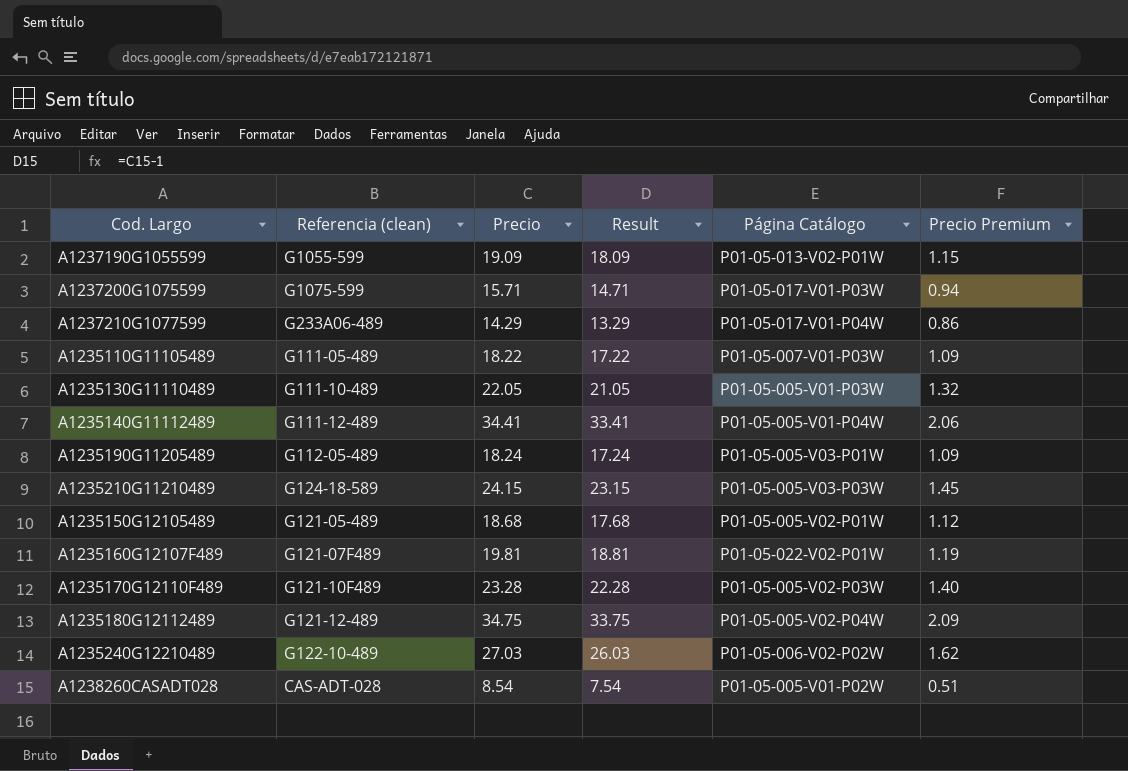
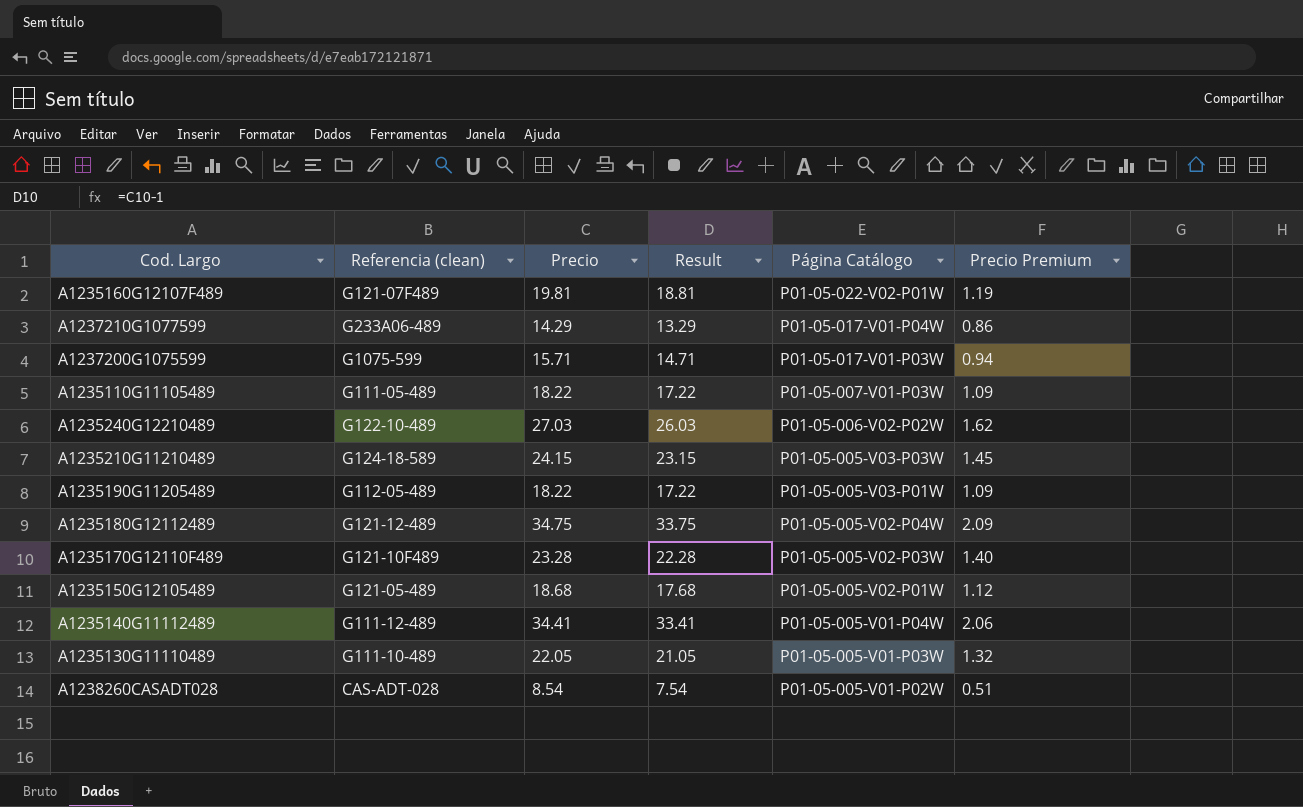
row order: none -> Página Catálogo descending
row A1237190G1055599: G1055-599 | 19.09 | 18.09 | P01-05-013-V02-P01W | 1.15 -> none
A1235190G11205489 | Precio: 18.24 -> 18.22
A1235190G11205489 | Result: 17.24 -> 17.22

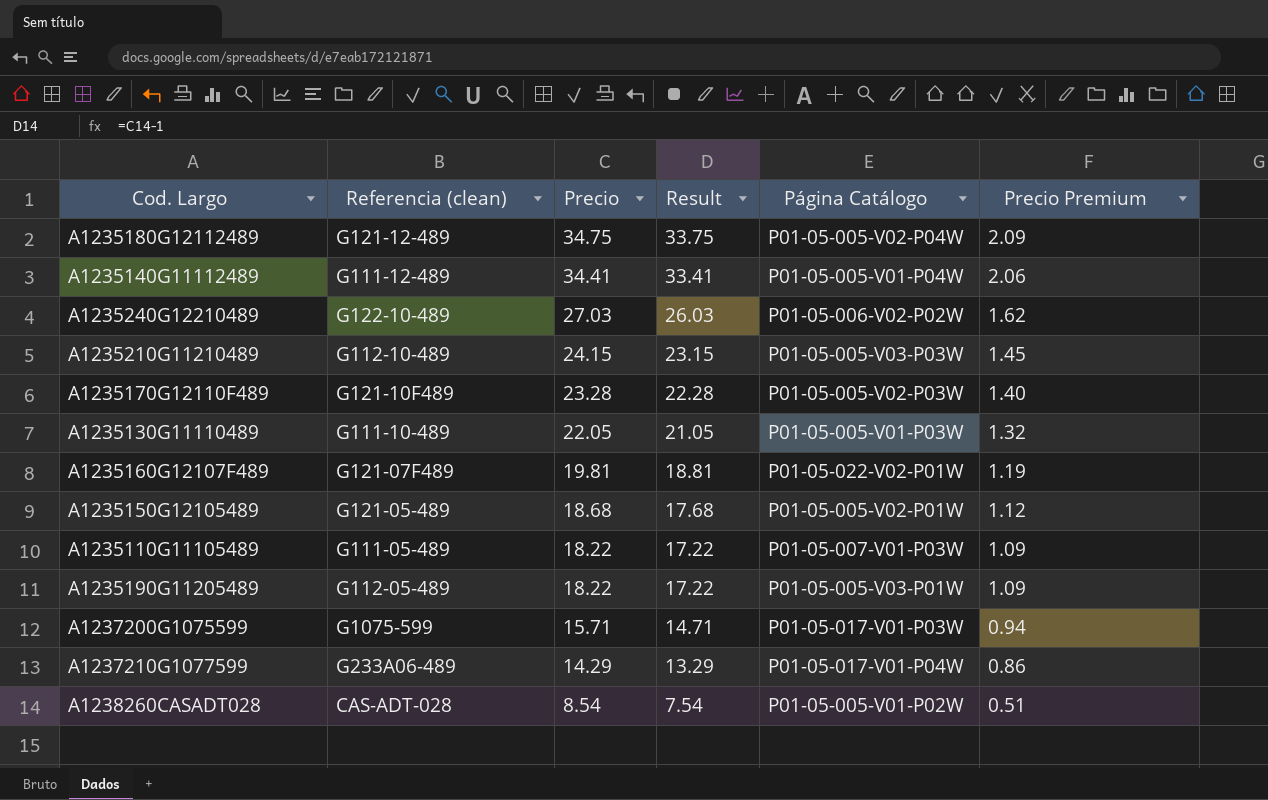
row order: Página Catálogo descending -> Precio descending
A1235210G11210489 | Referencia (clean): G124-18-589 -> G112-10-489

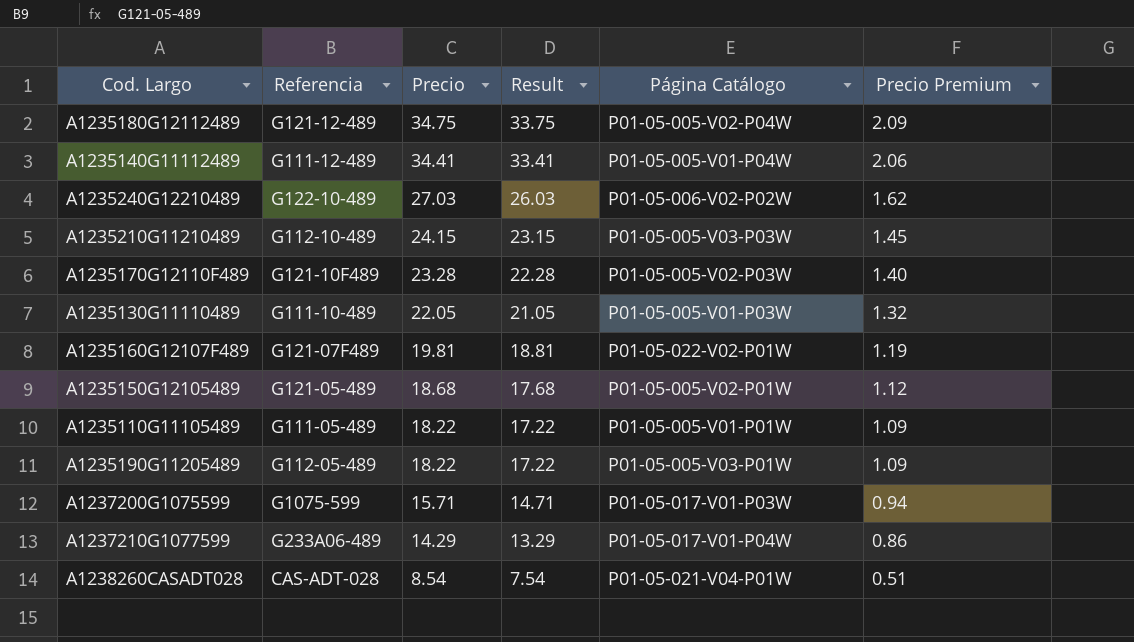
column name: Referencia (clean) -> Referencia
A1235110G11105489 | Página Catálogo: P01-05-007-V01-P03W -> P01-05-005-V01-P01W
A1238260CASADT028 | Página Catálogo: P01-05-005-V01-P02W -> P01-05-021-V04-P01W

